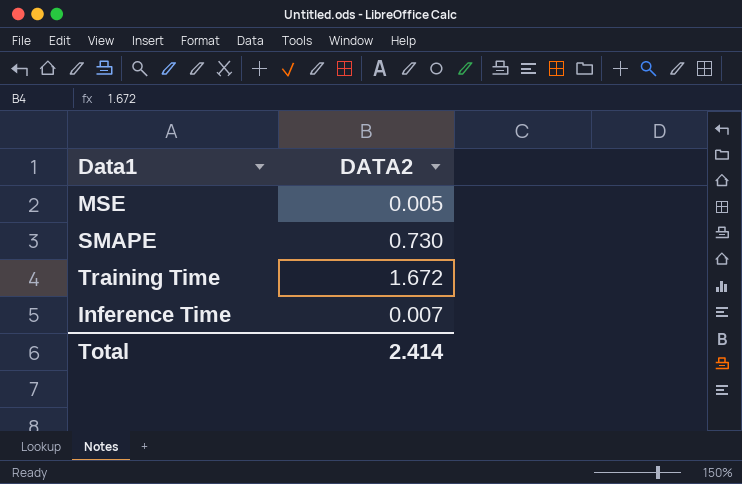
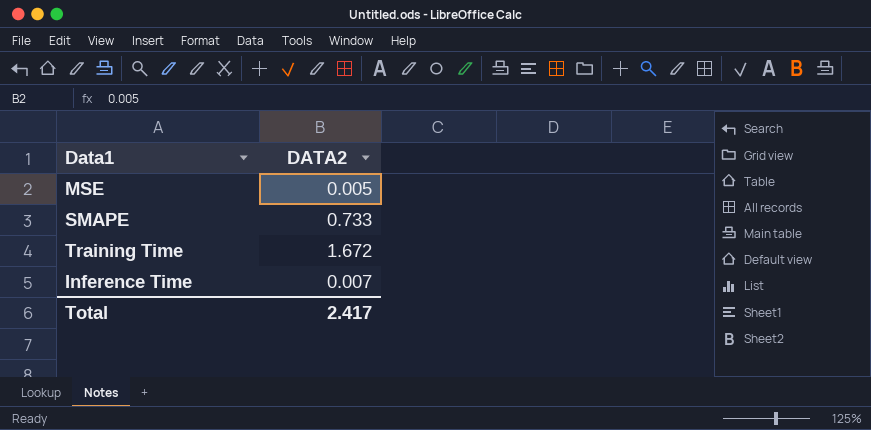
SMAPE | DATA2: 0.730 -> 0.733
Total | DATA2: 2.414 -> 2.417

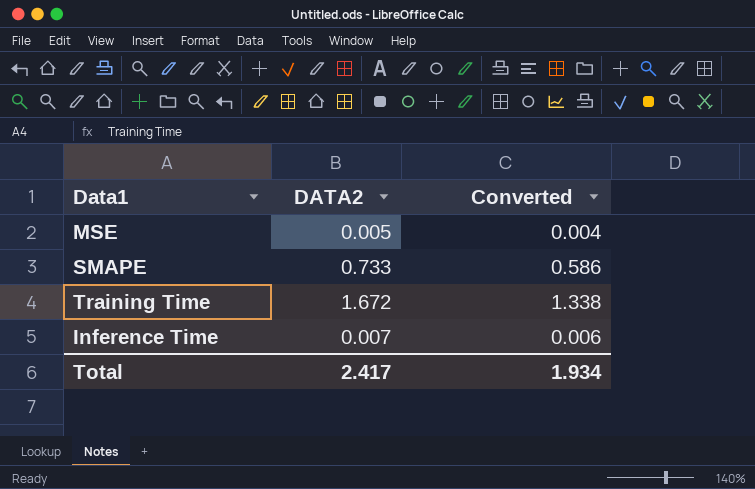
column Converted | formula: none -> [DATA2] * 0.8

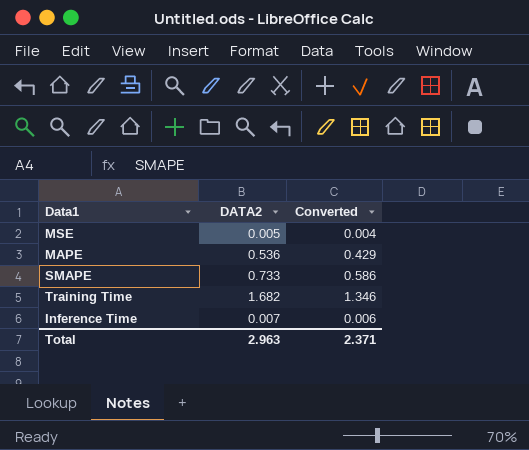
row MAPE: none -> 0.536 | 0.429
Training Time | DATA2: 1.672 -> 1.682
Training Time | Converted: 1.338 -> 1.346
Total | DATA2: 2.417 -> 2.963
Total | Converted: 1.934 -> 2.371

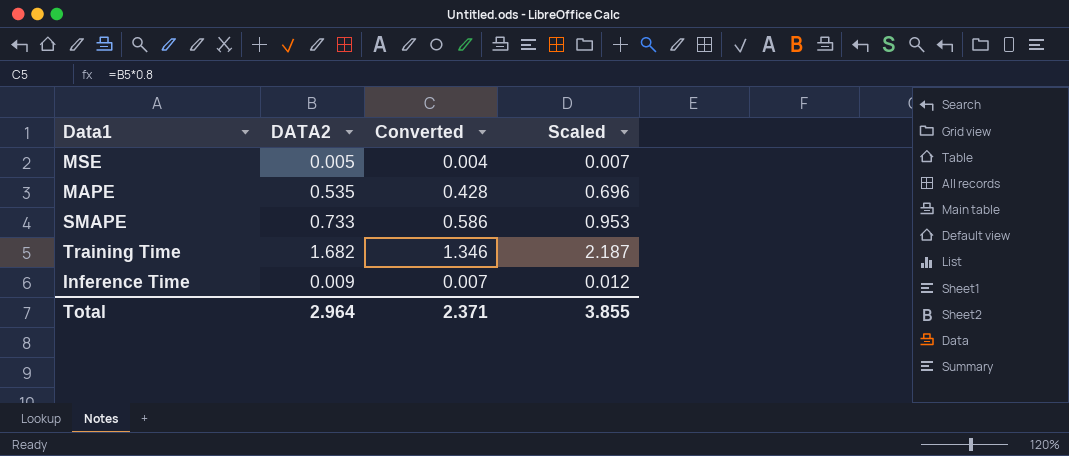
column Scaled | formula: none -> [DATA2] * 1.3
MAPE | DATA2: 0.536 -> 0.535
MAPE | Converted: 0.429 -> 0.428
Inference Time | DATA2: 0.007 -> 0.009
Inference Time | Converted: 0.006 -> 0.007
Total | DATA2: 2.963 -> 2.964

